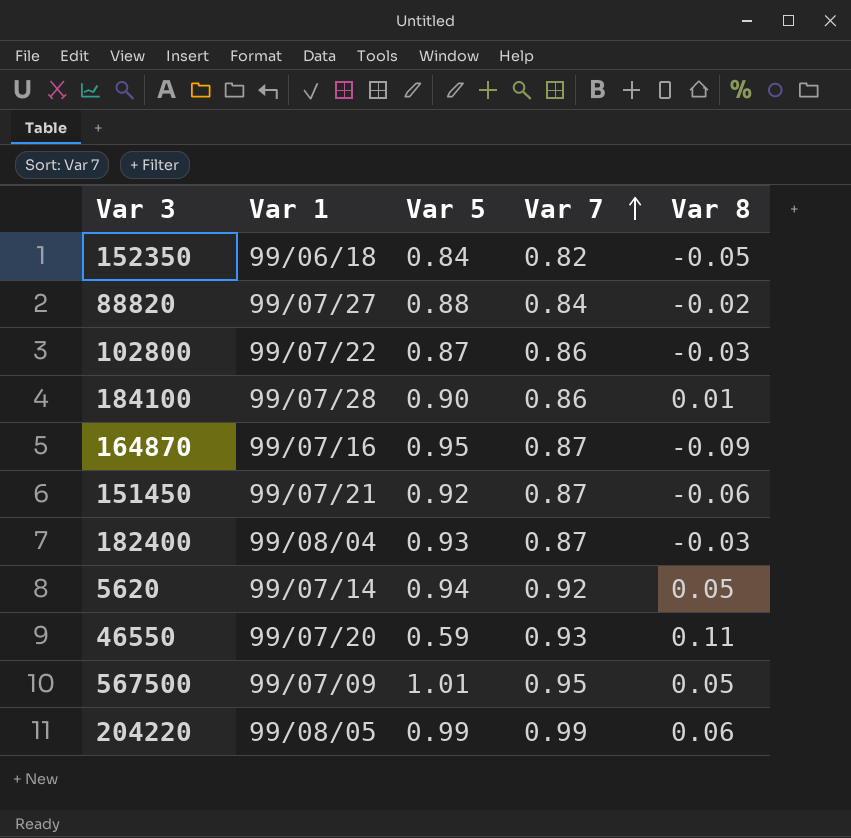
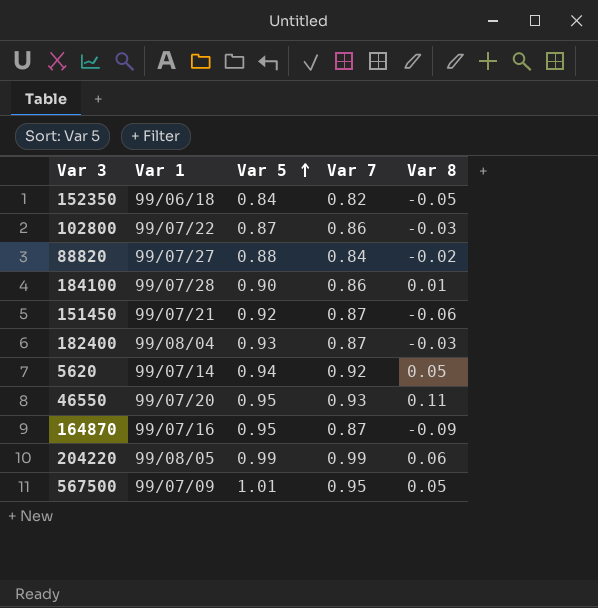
row order: Var 7 ascending -> Var 5 ascending
46550 | Var 5: 0.59 -> 0.95

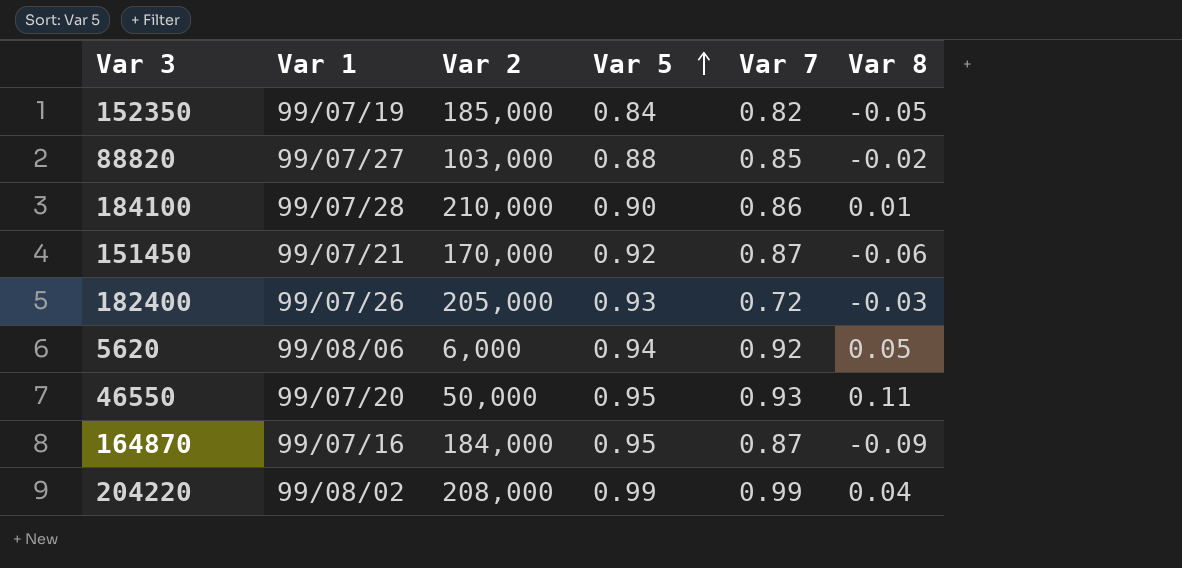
column Var 2 | position: none -> 3
row 102800: 99/07/22 | 0.87 | 0.86 | -0.03 -> none
row 567500: 99/07/09 | 1.01 | 0.95 | 0.05 -> none
152350 | Var 1: 99/06/18 -> 99/07/19
88820 | Var 7: 0.84 -> 0.85
182400 | Var 1: 99/08/04 -> 99/07/26
182400 | Var 7: 0.87 -> 0.72
5620 | Var 1: 99/07/14 -> 99/08/06
204220 | Var 1: 99/08/05 -> 99/08/02
204220 | Var 8: 0.06 -> 0.04

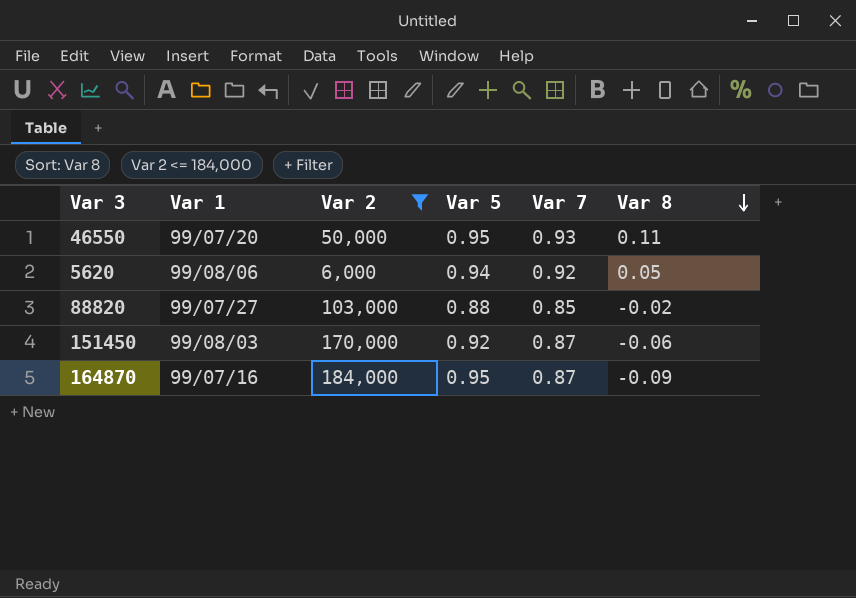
filter: none -> Var 2 <= 184,000
row order: Var 5 ascending -> Var 8 descending
151450 | Var 1: 99/07/21 -> 99/08/03

